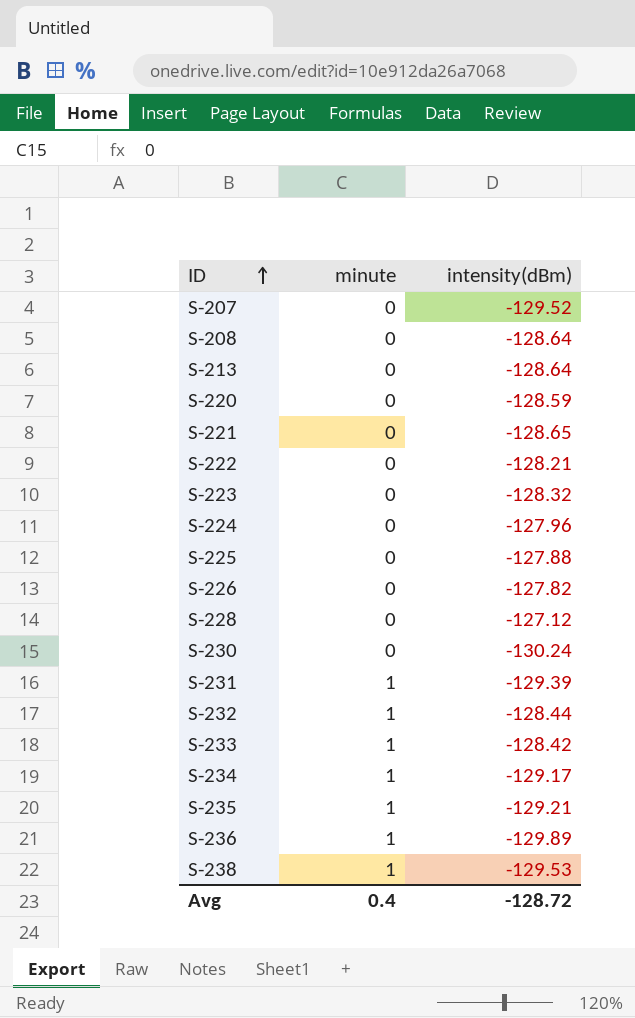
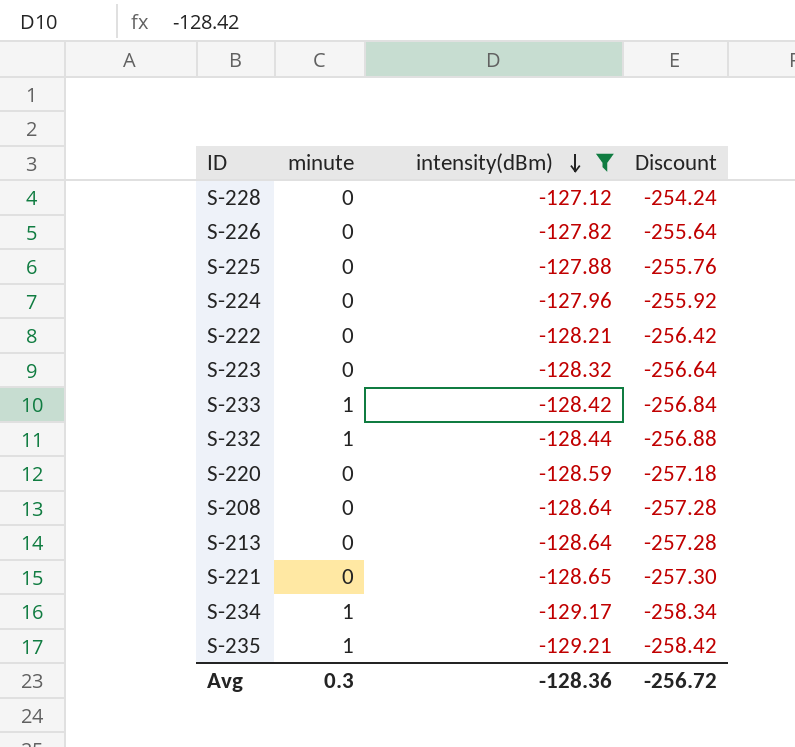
filter: none -> intensity(dBm) >= -129.21
row order: ID ascending -> intensity(dBm) descending
column Discount | formula: none -> [intensity(dBm)] * 2
Avg | minute: 0.4 -> 0.3
Avg | intensity(dBm): -128.72 -> -128.36

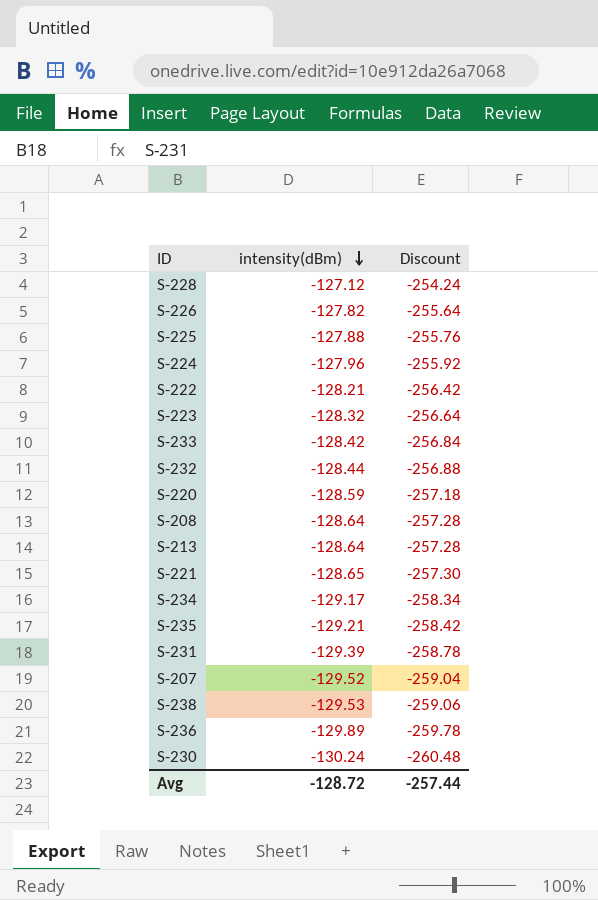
filter: intensity(dBm) >= -129.21 -> none
column minute | position: 2 -> none
Avg | intensity(dBm): -128.36 -> -128.72
Avg | Discount: -256.72 -> -257.44

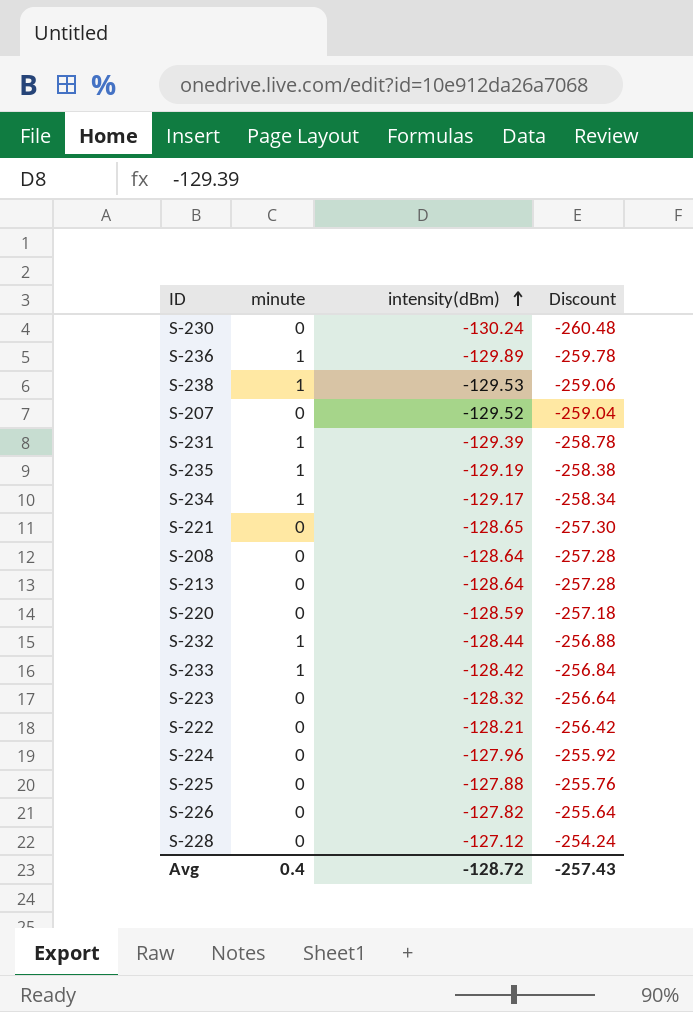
row order: intensity(dBm) descending -> intensity(dBm) ascending
column minute | position: none -> 2
S-235 | intensity(dBm): -129.21 -> -129.19
S-235 | Discount: -258.42 -> -258.38
Avg | Discount: -257.44 -> -257.43

